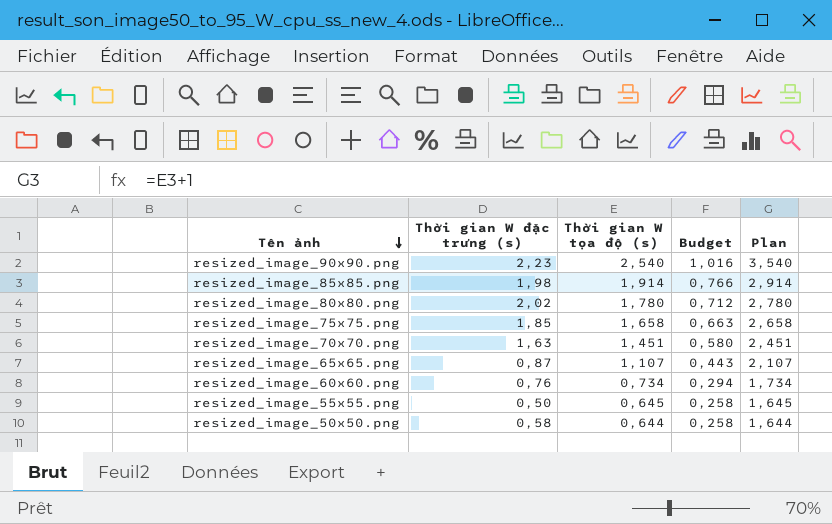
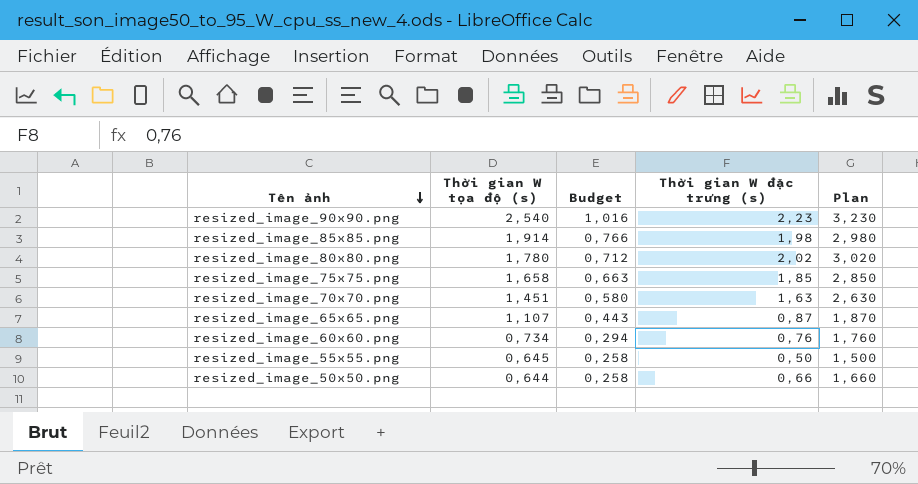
column Thời gian W đặc trưng (s) | position: 2 -> 4
column Plan | formula: [Thời gian W tọa độ (s)] + 1 -> [Thời gian W đặc trưng (s)] + 1
resized_image_50x50.png | Thời gian W đặc trưng (s): 0,58 -> 0,66

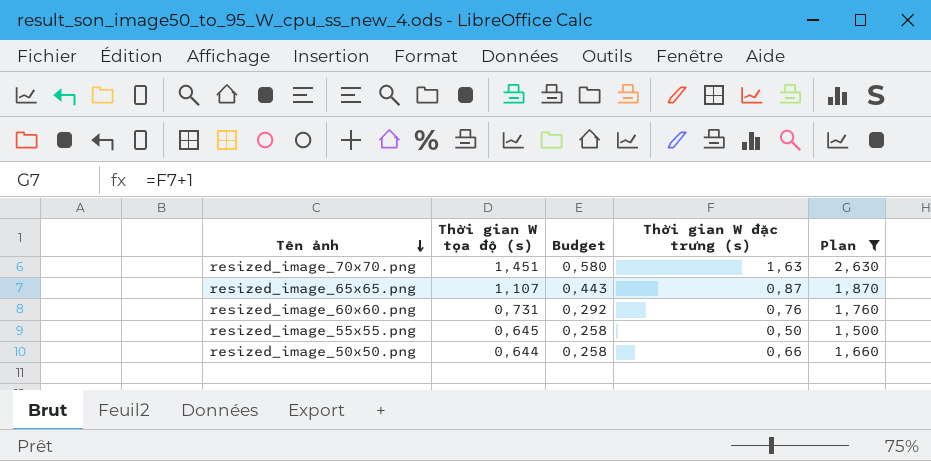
filter: none -> Plan <= 2,630
resized_image_60x60.png | Thời gian W tọa độ (s): 0,734 -> 0,731
resized_image_60x60.png | Budget: 0,294 -> 0,292

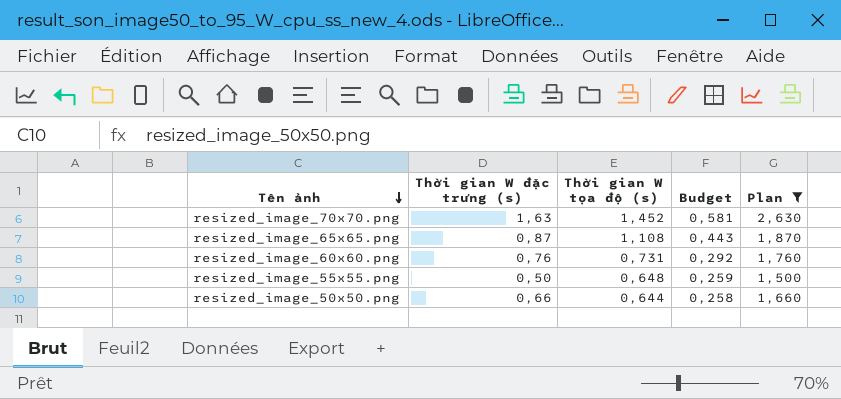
column Thời gian W đặc trưng (s) | position: 4 -> 2
resized_image_70x70.png | Thời gian W tọa độ (s): 1,451 -> 1,452
resized_image_70x70.png | Budget: 0,580 -> 0,581
resized_image_65x65.png | Thời gian W tọa độ (s): 1,107 -> 1,108
resized_image_55x55.png | Thời gian W tọa độ (s): 0,645 -> 0,648
resized_image_55x55.png | Budget: 0,258 -> 0,259

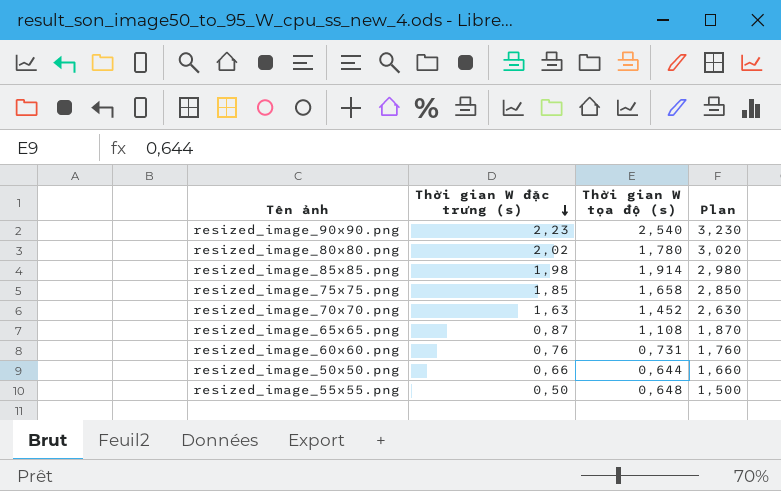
filter: Plan <= 2,630 -> none
row order: Tên ảnh descending -> Thời gian W đặc trưng (s) descending
column Budget | formula: [Thời gian W tọa độ (s)] * 0,4 -> none

